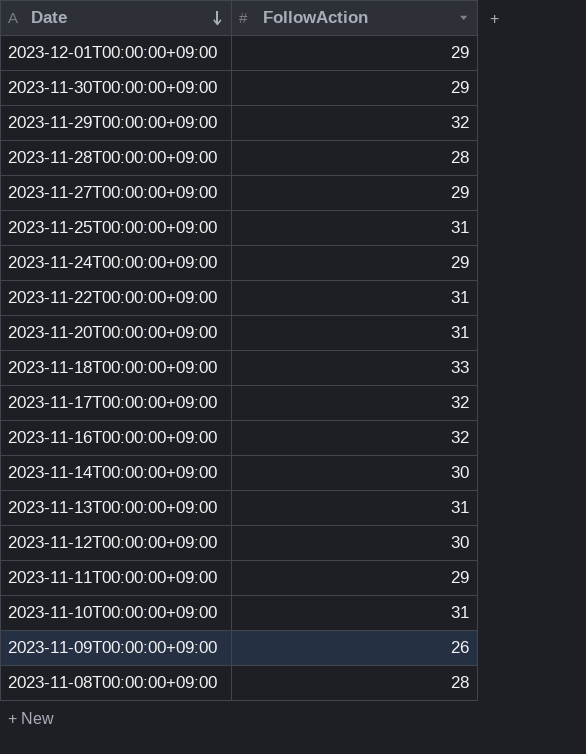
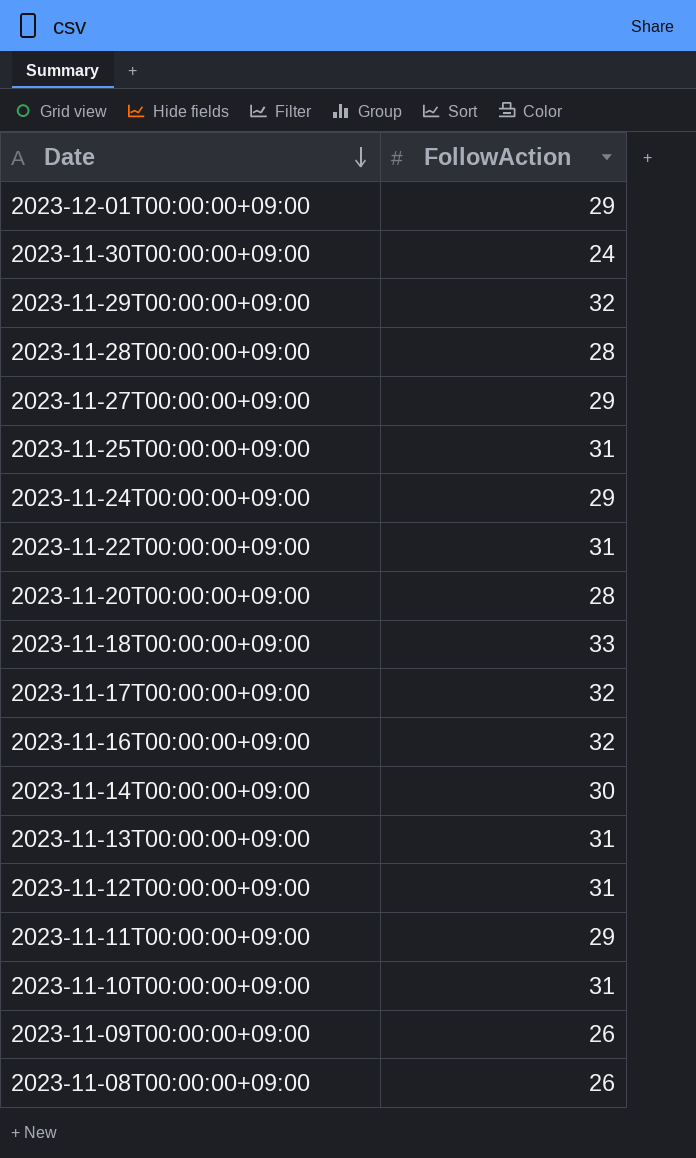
2023-11-30T00:00:00+09:00 | FollowAction: 29 -> 24
2023-11-20T00:00:00+09:00 | FollowAction: 31 -> 28
2023-11-12T00:00:00+09:00 | FollowAction: 30 -> 31
2023-11-08T00:00:00+09:00 | FollowAction: 28 -> 26

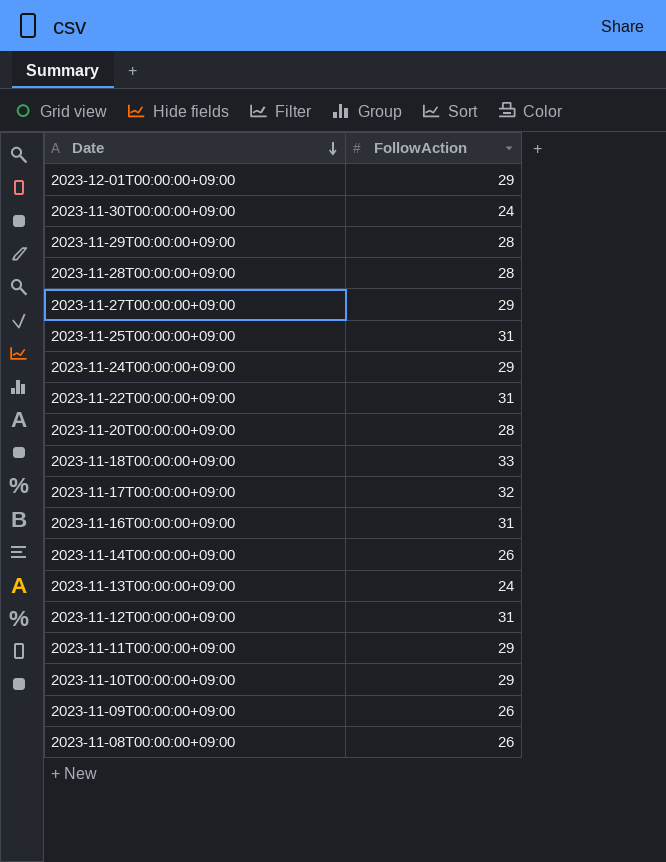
2023-11-29T00:00:00+09:00 | FollowAction: 32 -> 28
2023-11-16T00:00:00+09:00 | FollowAction: 32 -> 31
2023-11-14T00:00:00+09:00 | FollowAction: 30 -> 26
2023-11-13T00:00:00+09:00 | FollowAction: 31 -> 24
2023-11-10T00:00:00+09:00 | FollowAction: 31 -> 29

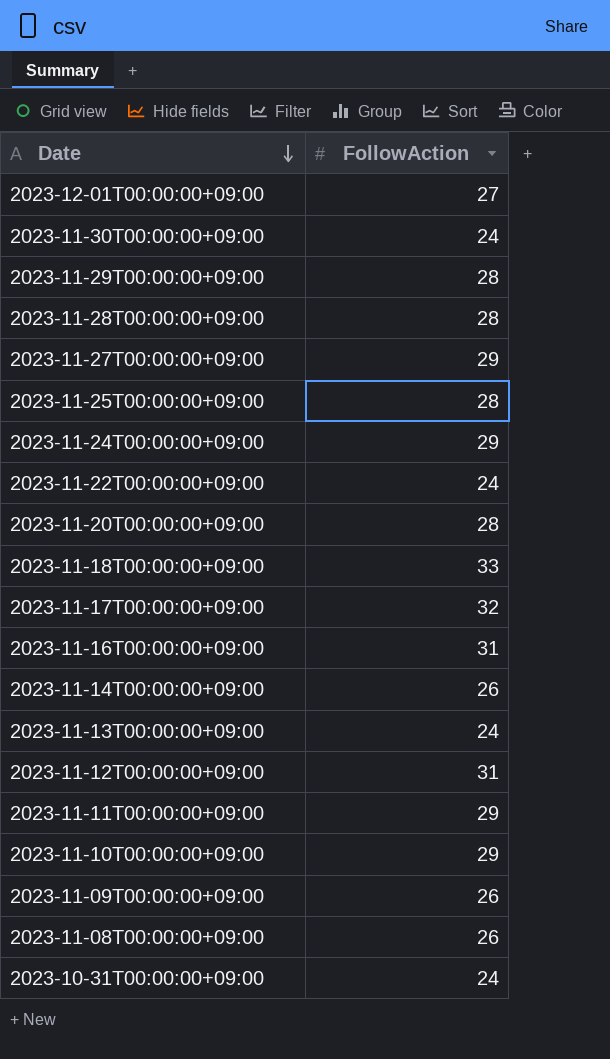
2023-12-01T00:00:00+09:00 | FollowAction: 29 -> 27
2023-11-25T00:00:00+09:00 | FollowAction: 31 -> 28
2023-11-22T00:00:00+09:00 | FollowAction: 31 -> 24
row 2023-10-31T00:00:00+09:00: none -> 24

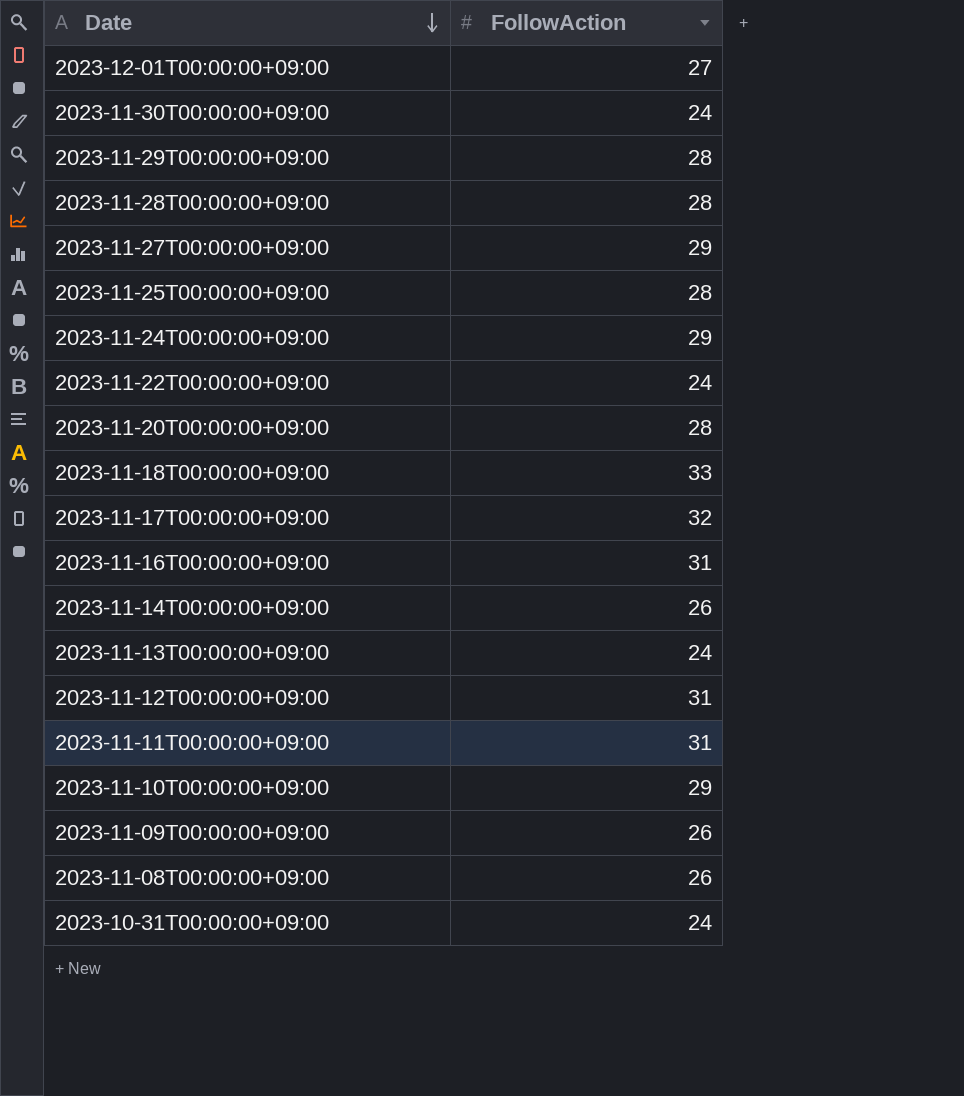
2023-11-11T00:00:00+09:00 | FollowAction: 29 -> 31

